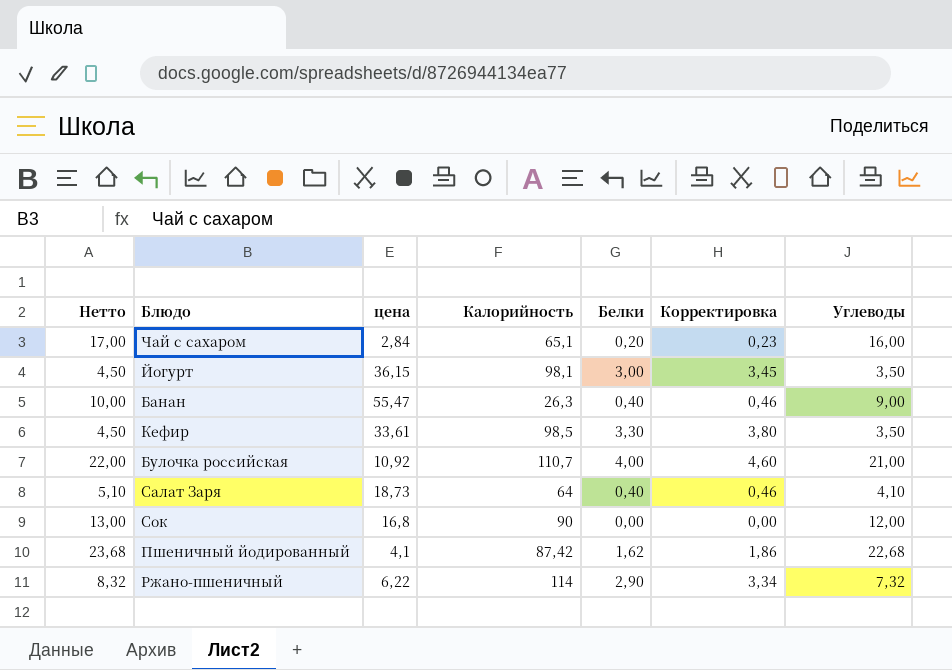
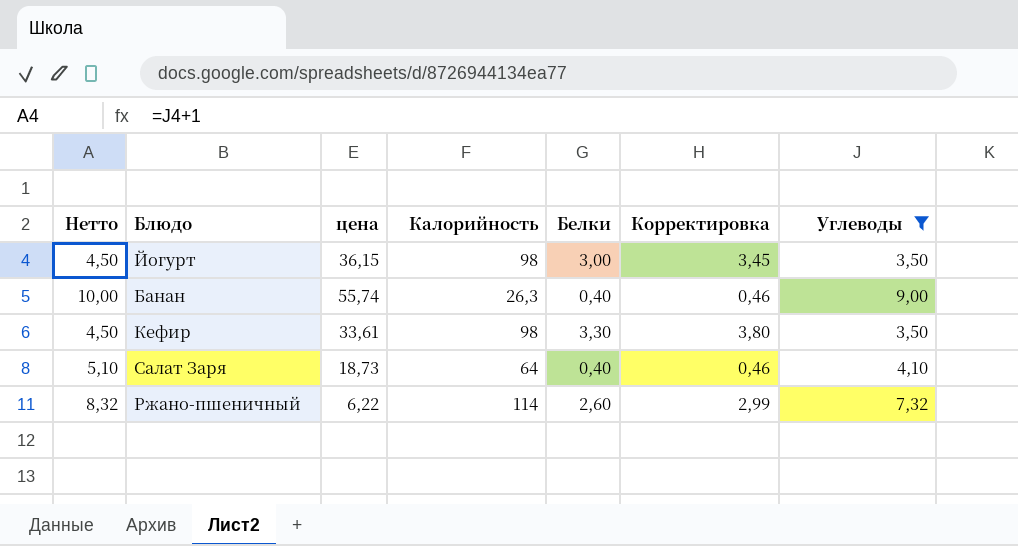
filter: none -> Углеводы <= 9,00
Йогурт | Калорийность: 98,1 -> 98
Банан | цена: 55,47 -> 55,74
Кефир | Калорийность: 98,5 -> 98
Ржано-пшеничный | Белки: 2,90 -> 2,60
Ржано-пшеничный | Корректировка: 3,34 -> 2,99

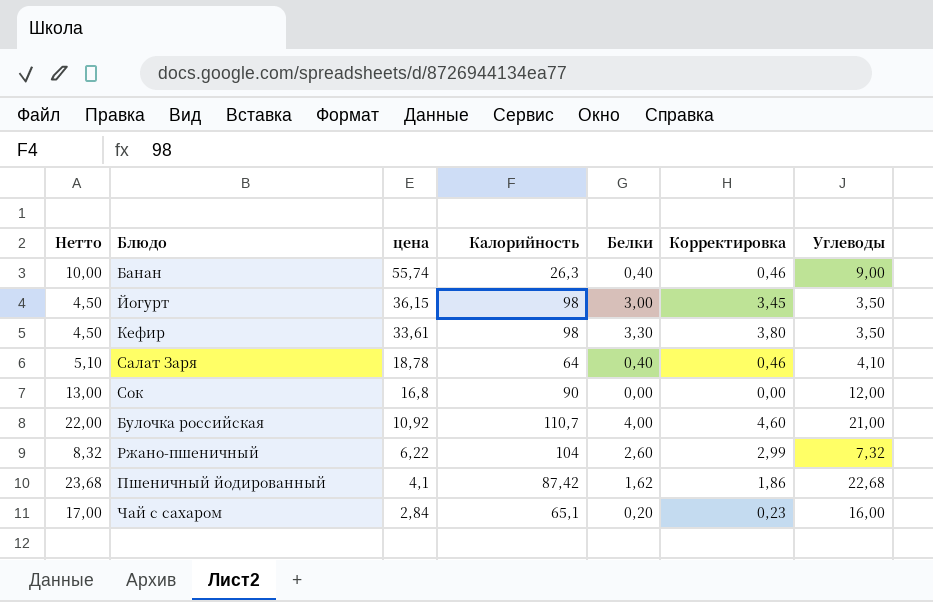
filter: Углеводы <= 9,00 -> none
row order: none -> цена descending
Салат Заря | цена: 18,73 -> 18,78
Ржано-пшеничный | Калорийность: 114 -> 104

